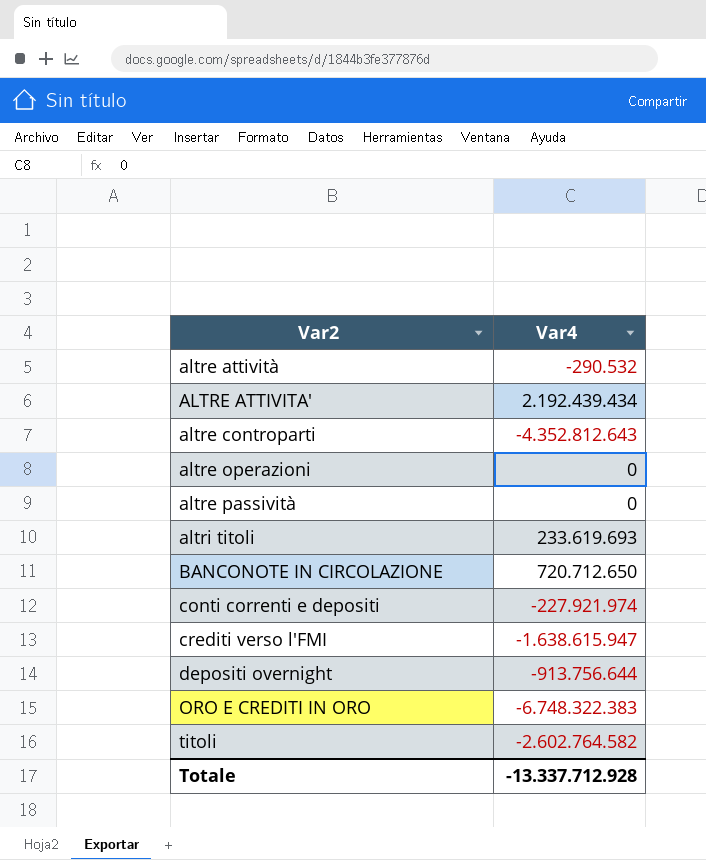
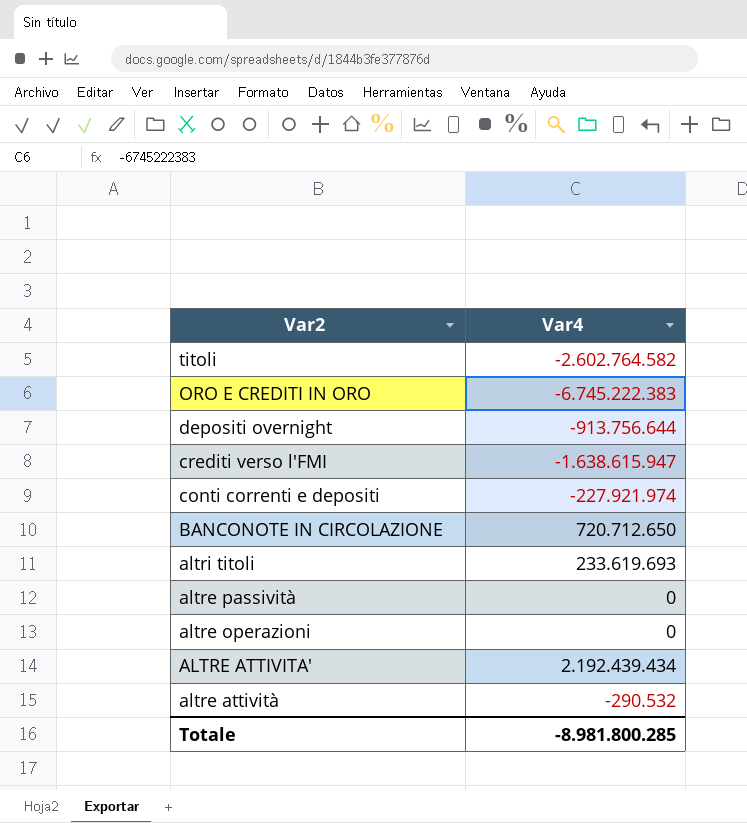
row order: Var2 ascending -> Var2 descending
row altre controparti: -4.352.812.643 -> none
ORO E CREDITI IN ORO | Var4: -6.748.322.383 -> -6.745.222.383
Totale | Var4: -13.337.712.928 -> -8.981.800.285

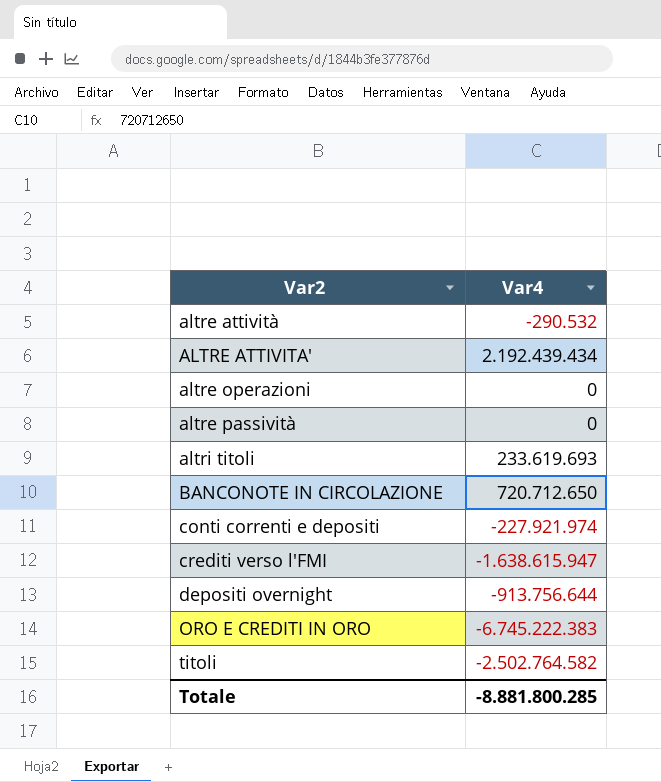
row order: Var2 descending -> Var2 ascending
titoli | Var4: -2.602.764.582 -> -2.502.764.582
Totale | Var4: -8.981.800.285 -> -8.881.800.285

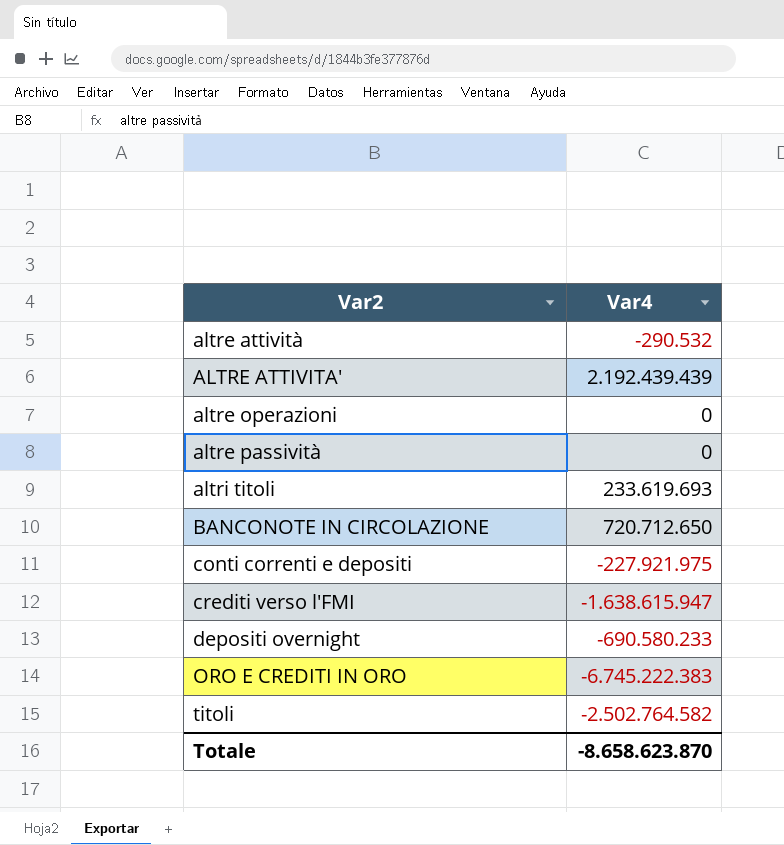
ALTRE ATTIVITA' | Var4: 2.192.439.434 -> 2.192.439.439
conti correnti e depositi | Var4: -227.921.974 -> -227.921.975
depositi overnight | Var4: -913.756.644 -> -690.580.233
Totale | Var4: -8.881.800.285 -> -8.658.623.870

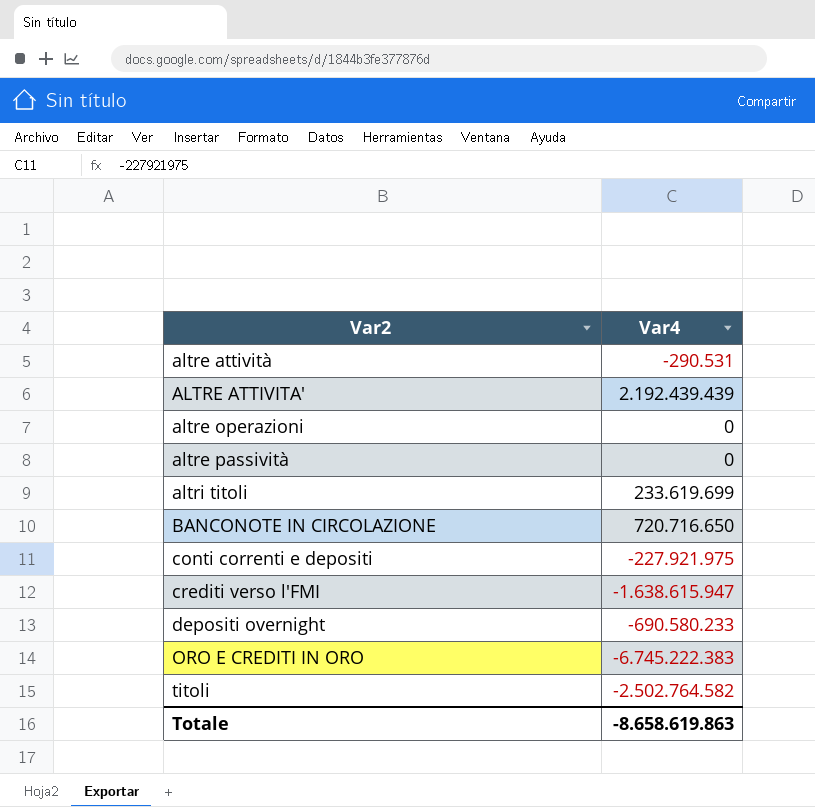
altre attività | Var4: -290.532 -> -290.531
altri titoli | Var4: 233.619.693 -> 233.619.699
BANCONOTE IN CIRCOLAZIONE | Var4: 720.712.650 -> 720.716.650
Totale | Var4: -8.658.623.870 -> -8.658.619.863

